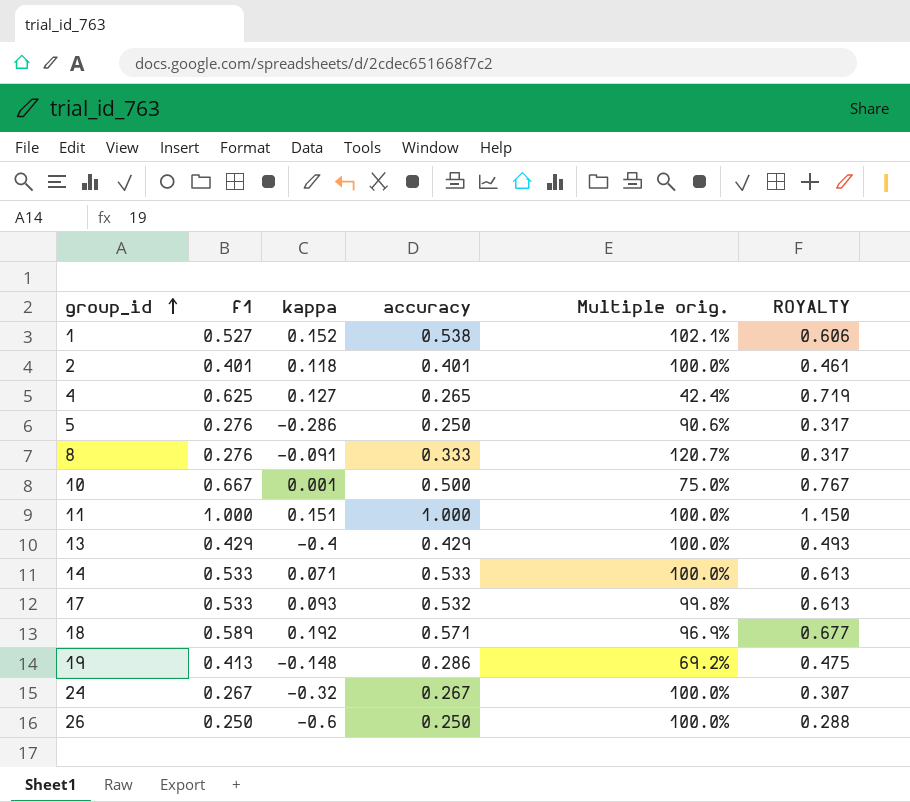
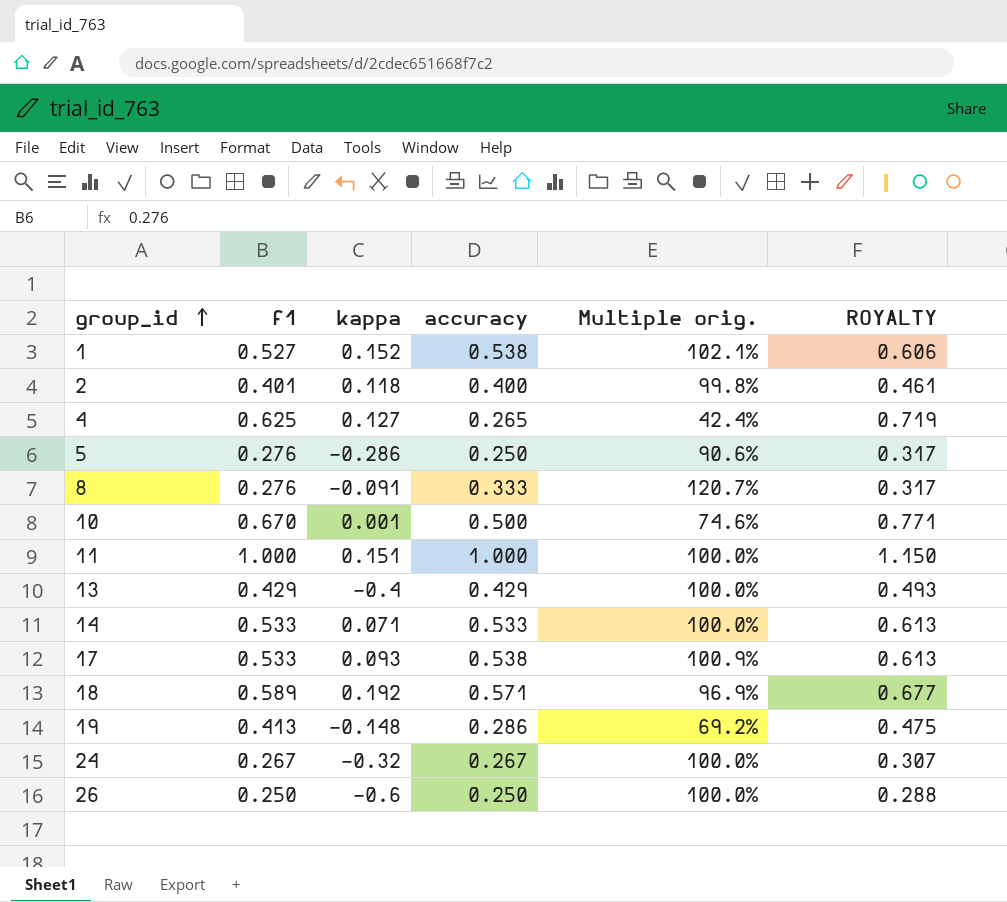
2 | accuracy: 0.401 -> 0.400
2 | Multiple orig.: 100.0% -> 99.8%
10 | f1: 0.667 -> 0.670
10 | Multiple orig.: 75.0% -> 74.6%
10 | ROYALTY: 0.767 -> 0.771
17 | accuracy: 0.532 -> 0.538
17 | Multiple orig.: 99.8% -> 100.9%

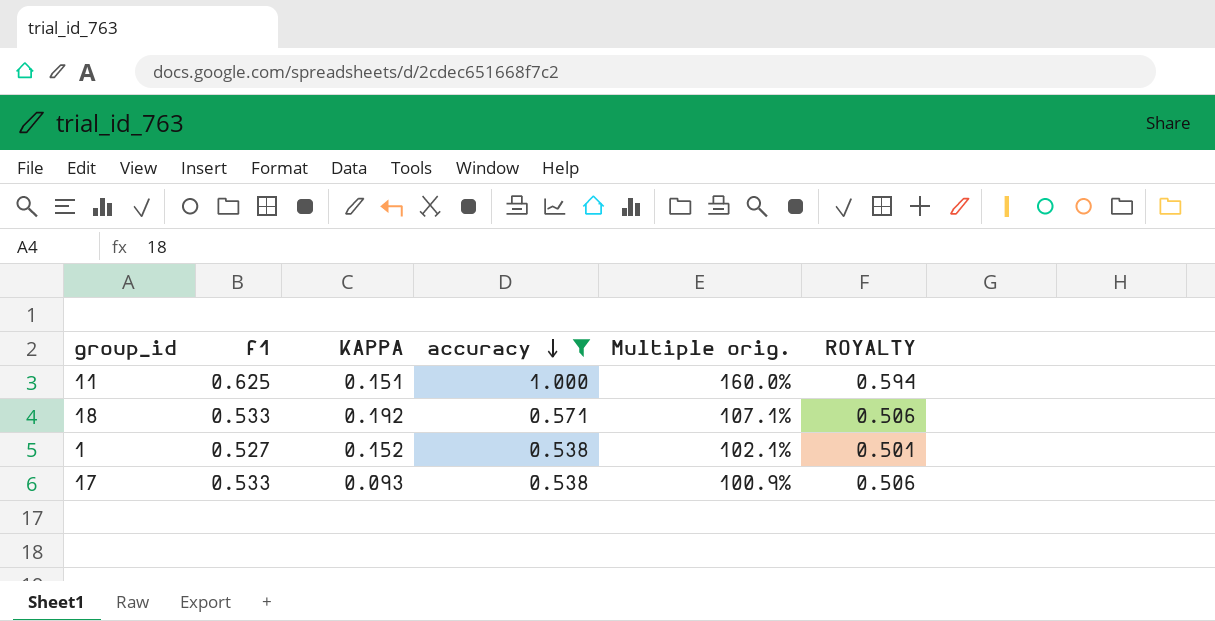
filter: none -> accuracy >= 0.538
row order: group_id ascending -> accuracy descending
column name: kappa -> KAPPA
column ROYALTY | formula: [f1] * 1.15 -> [f1] * 0.95
11 | f1: 1.000 -> 0.625
11 | Multiple orig.: 100.0% -> 160.0%
18 | f1: 0.589 -> 0.533
18 | Multiple orig.: 96.9% -> 107.1%

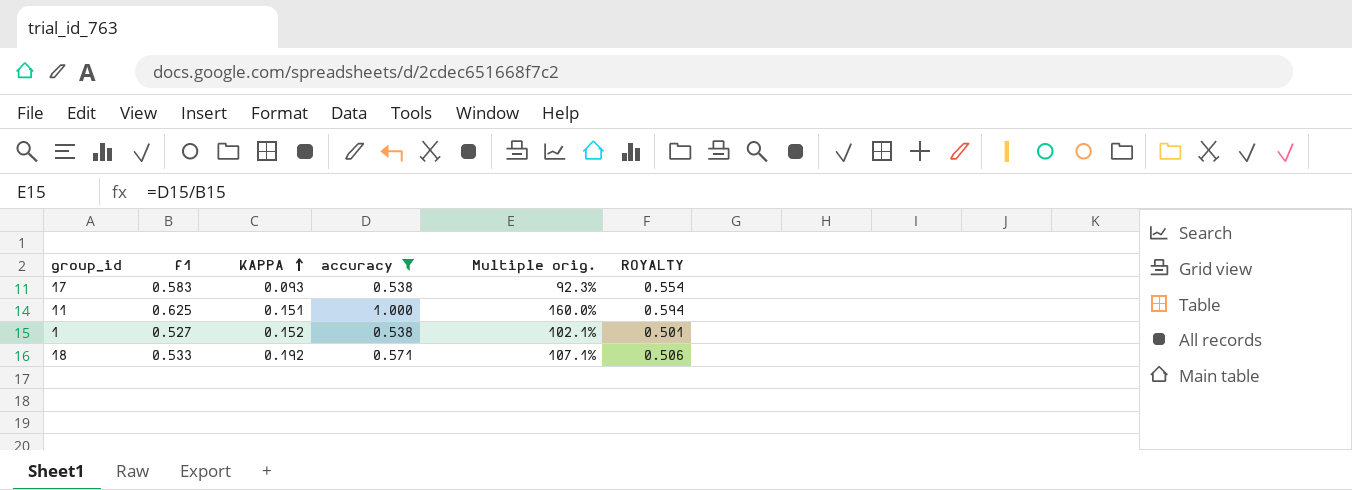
row order: accuracy descending -> KAPPA ascending
17 | f1: 0.533 -> 0.583
17 | Multiple orig.: 100.9% -> 92.3%
17 | ROYALTY: 0.506 -> 0.554

